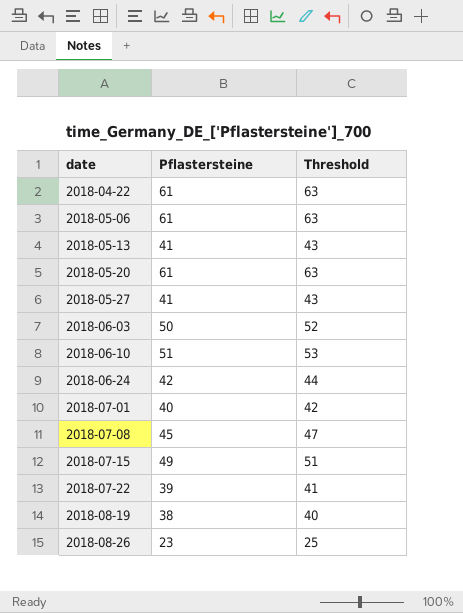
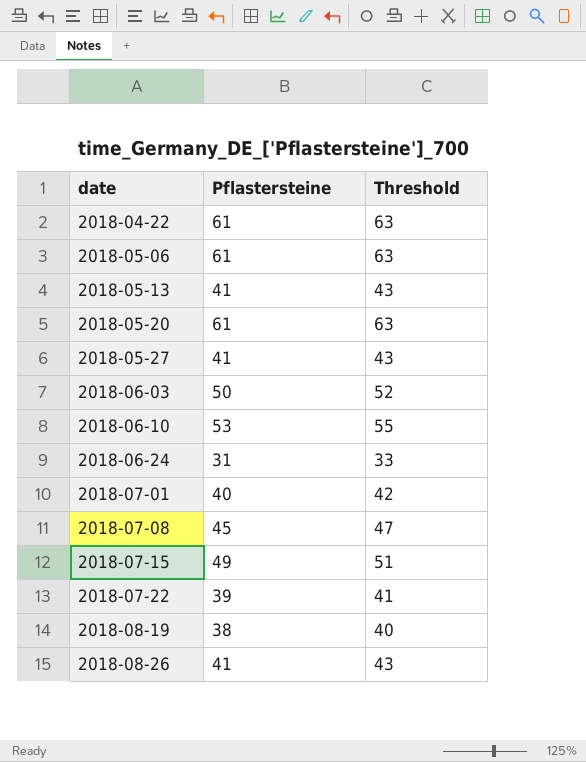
2018-06-10 | Pflastersteine: 51 -> 53
2018-06-10 | Threshold: 53 -> 55
2018-06-24 | Pflastersteine: 42 -> 31
2018-06-24 | Threshold: 44 -> 33
2018-08-26 | Pflastersteine: 23 -> 41
2018-08-26 | Threshold: 25 -> 43

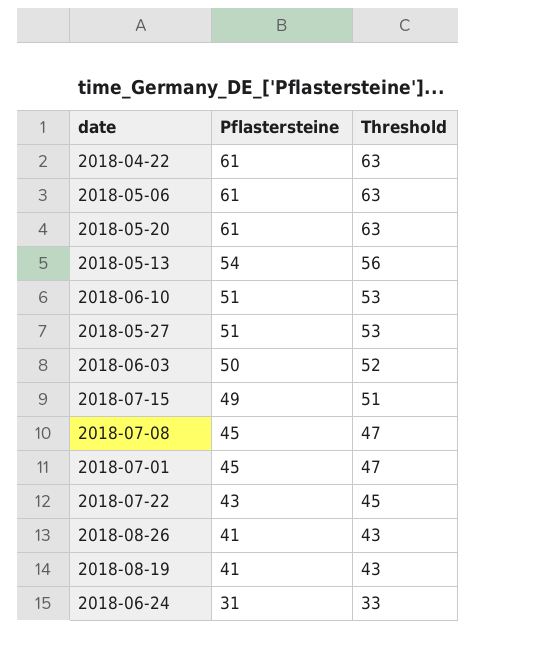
row order: date ascending -> Pflastersteine descending
2018-05-13 | Pflastersteine: 41 -> 54
2018-05-13 | Threshold: 43 -> 56
2018-06-10 | Pflastersteine: 53 -> 51
2018-06-10 | Threshold: 55 -> 53
2018-05-27 | Pflastersteine: 41 -> 51
2018-05-27 | Threshold: 43 -> 53
2018-07-01 | Pflastersteine: 40 -> 45
2018-07-01 | Threshold: 42 -> 47
2018-07-22 | Pflastersteine: 39 -> 43
2018-07-22 | Threshold: 41 -> 45
2018-08-19 | Pflastersteine: 38 -> 41
2018-08-19 | Threshold: 40 -> 43

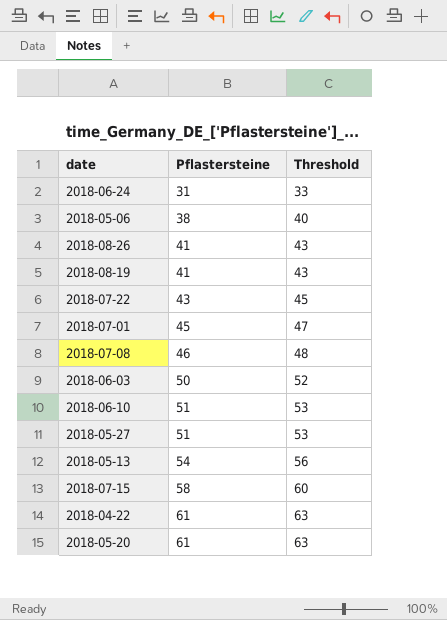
row order: Pflastersteine descending -> Pflastersteine ascending
2018-05-06 | Pflastersteine: 61 -> 38
2018-05-06 | Threshold: 63 -> 40
2018-07-08 | Pflastersteine: 45 -> 46
2018-07-08 | Threshold: 47 -> 48
2018-07-15 | Pflastersteine: 49 -> 58
2018-07-15 | Threshold: 51 -> 60

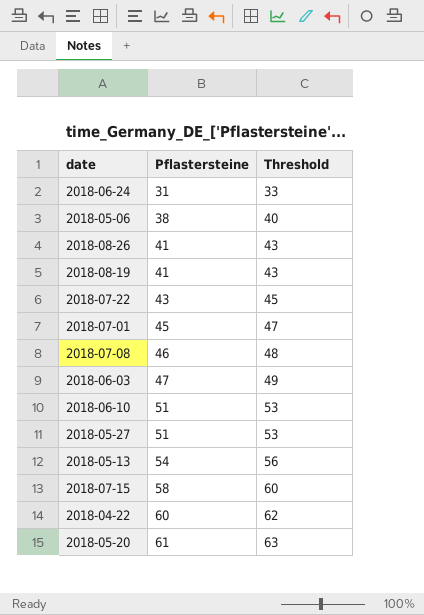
2018-06-03 | Pflastersteine: 50 -> 47
2018-06-03 | Threshold: 52 -> 49
2018-04-22 | Pflastersteine: 61 -> 60
2018-04-22 | Threshold: 63 -> 62

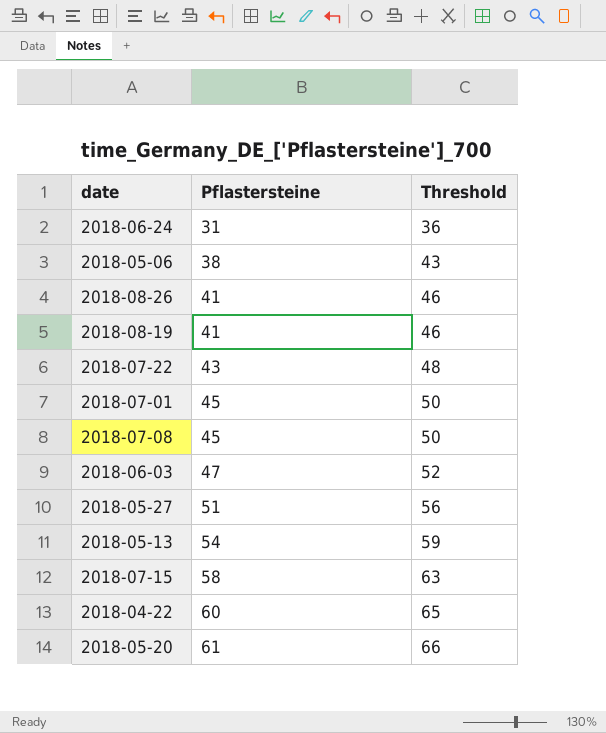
column Threshold | formula: [Pflastersteine] + 2 -> [Pflastersteine] + 5
row 2018-06-10: 51 | 53 -> none
2018-07-08 | Pflastersteine: 46 -> 45

